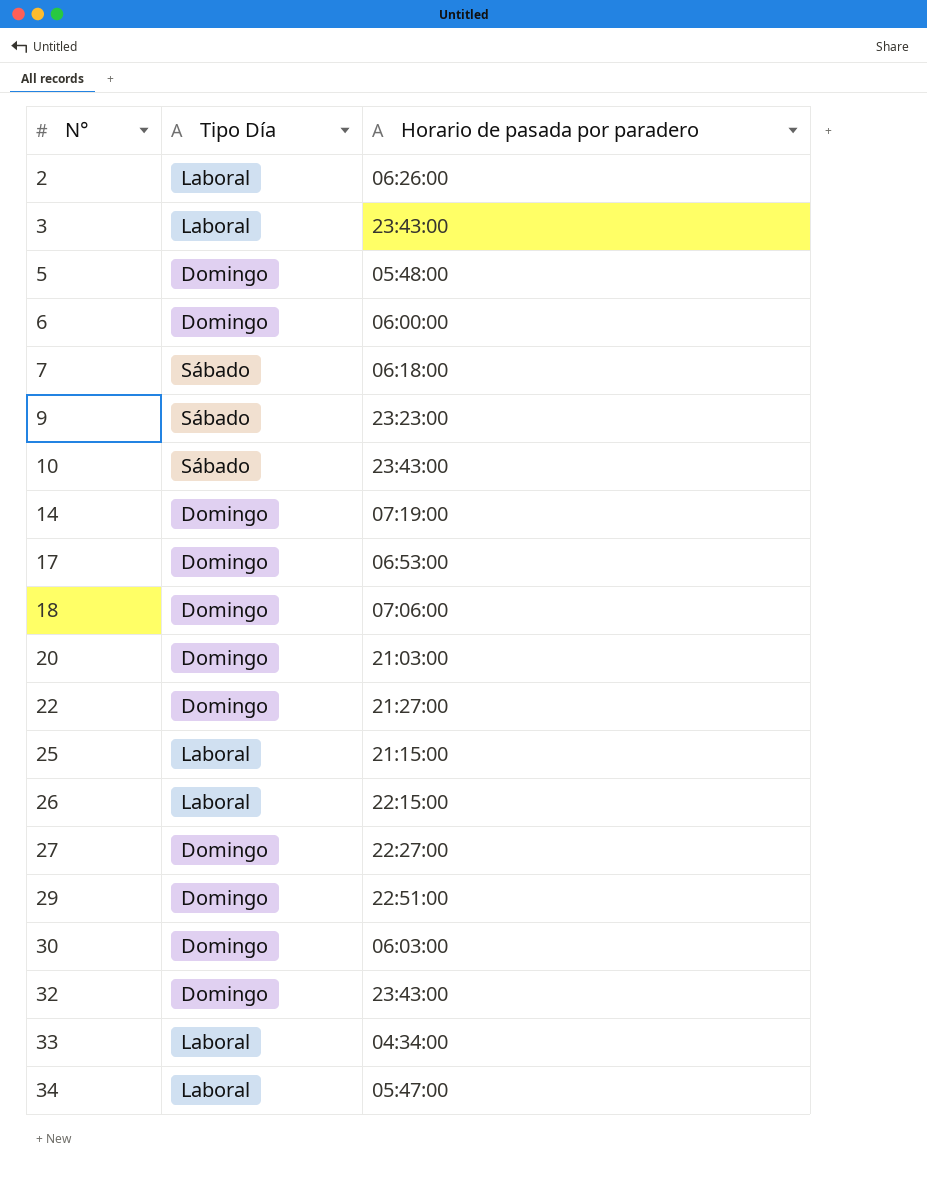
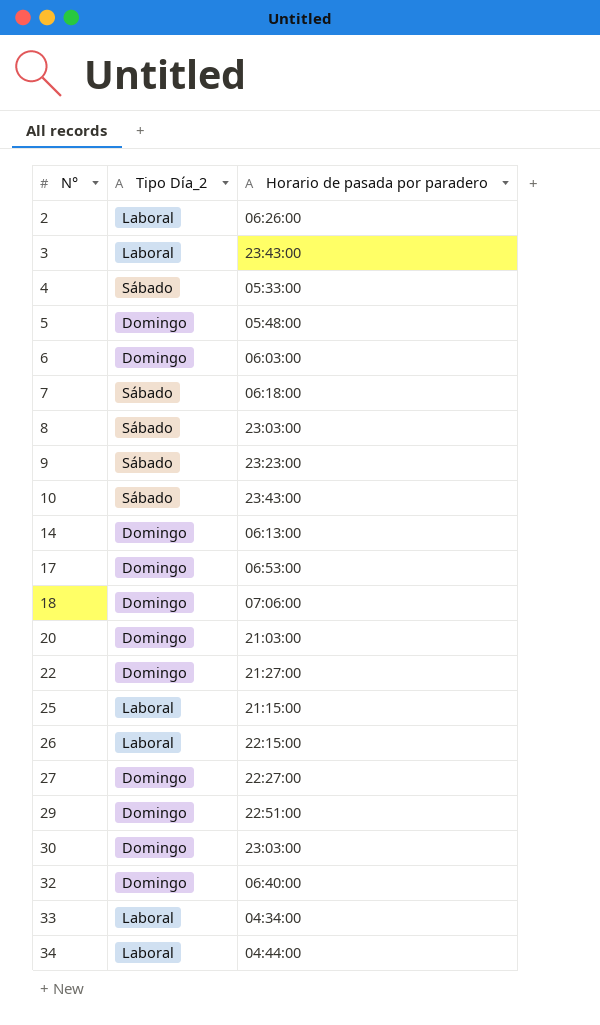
column name: Tipo Día -> Tipo Día_2
row 4: none -> Sábado | 05:33:00
6 | Horario de pasada por paradero: 06:00:00 -> 06:03:00
row 8: none -> Sábado | 23:03:00
14 | Horario de pasada por paradero: 07:19:00 -> 06:13:00
30 | Horario de pasada por paradero: 06:03:00 -> 23:03:00
32 | Horario de pasada por paradero: 23:43:00 -> 06:40:00
34 | Horario de pasada por paradero: 05:47:00 -> 04:44:00

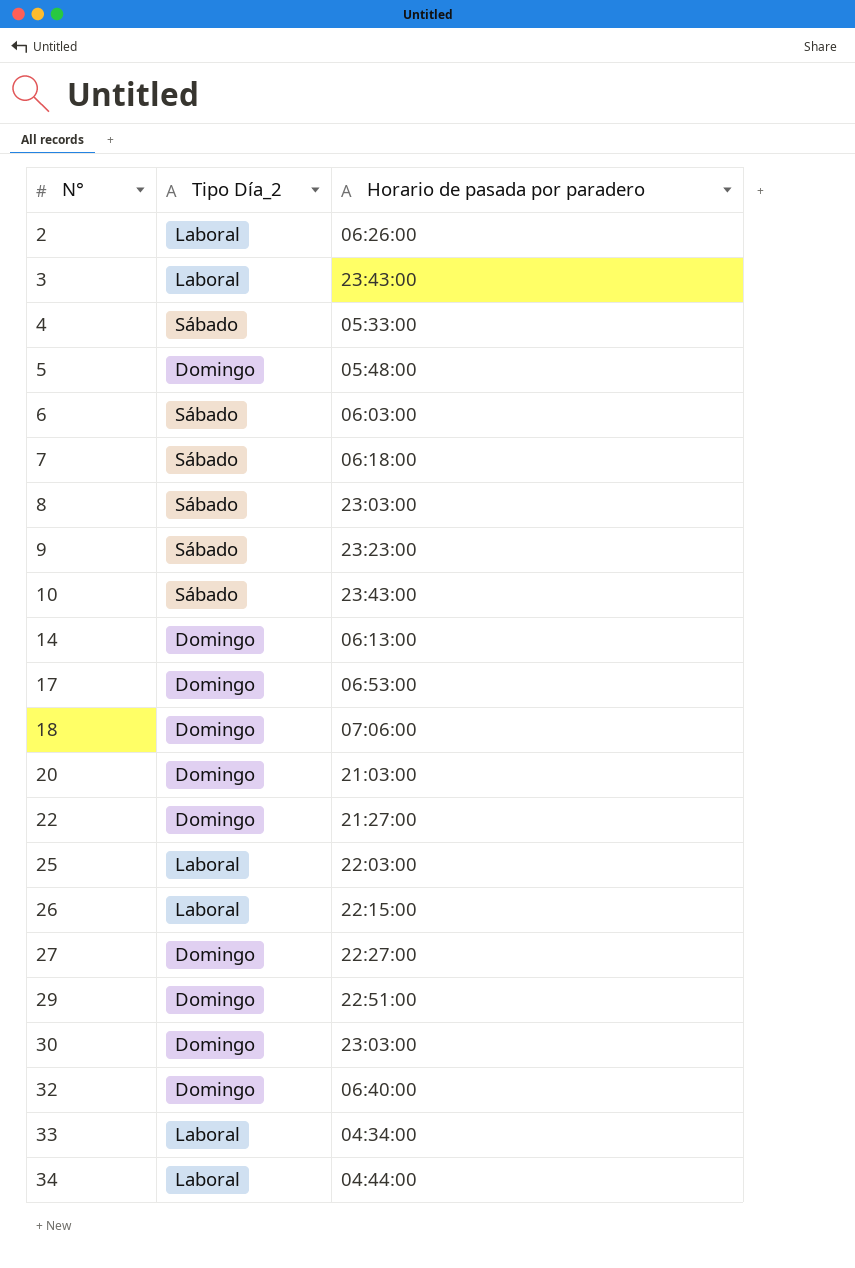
6 | Tipo Día_2: Domingo -> Sábado
25 | Horario de pasada por paradero: 21:15:00 -> 22:03:00

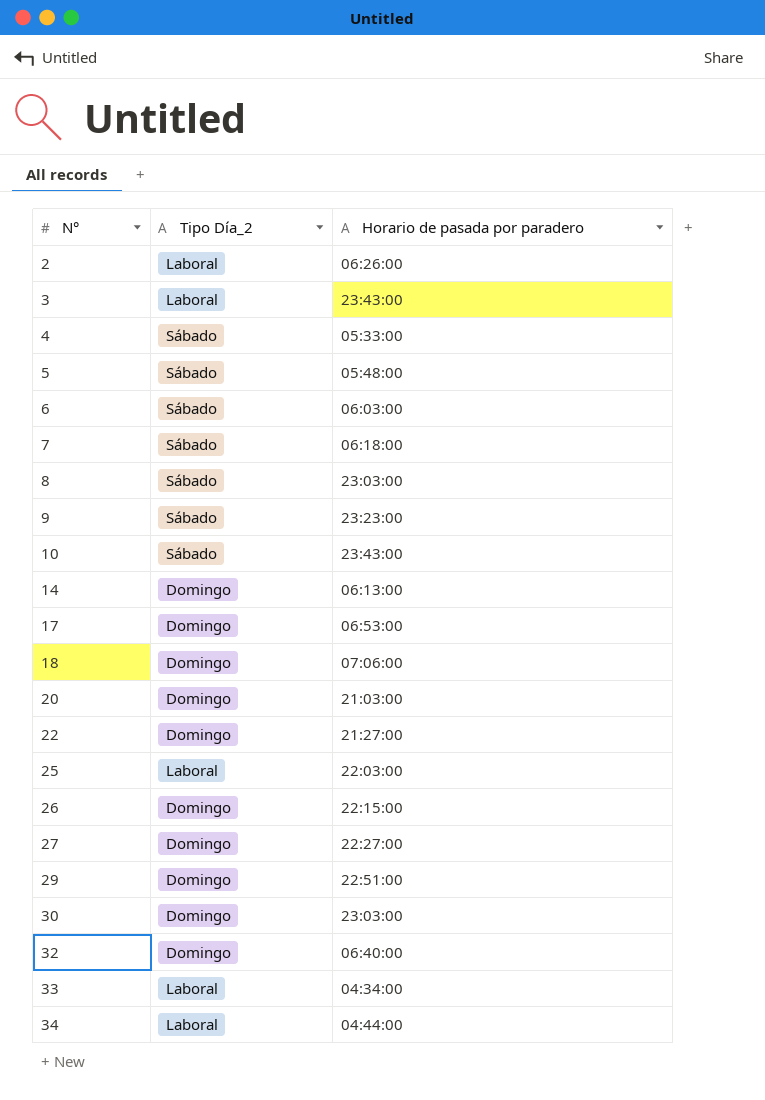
5 | Tipo Día_2: Domingo -> Sábado
26 | Tipo Día_2: Laboral -> Domingo

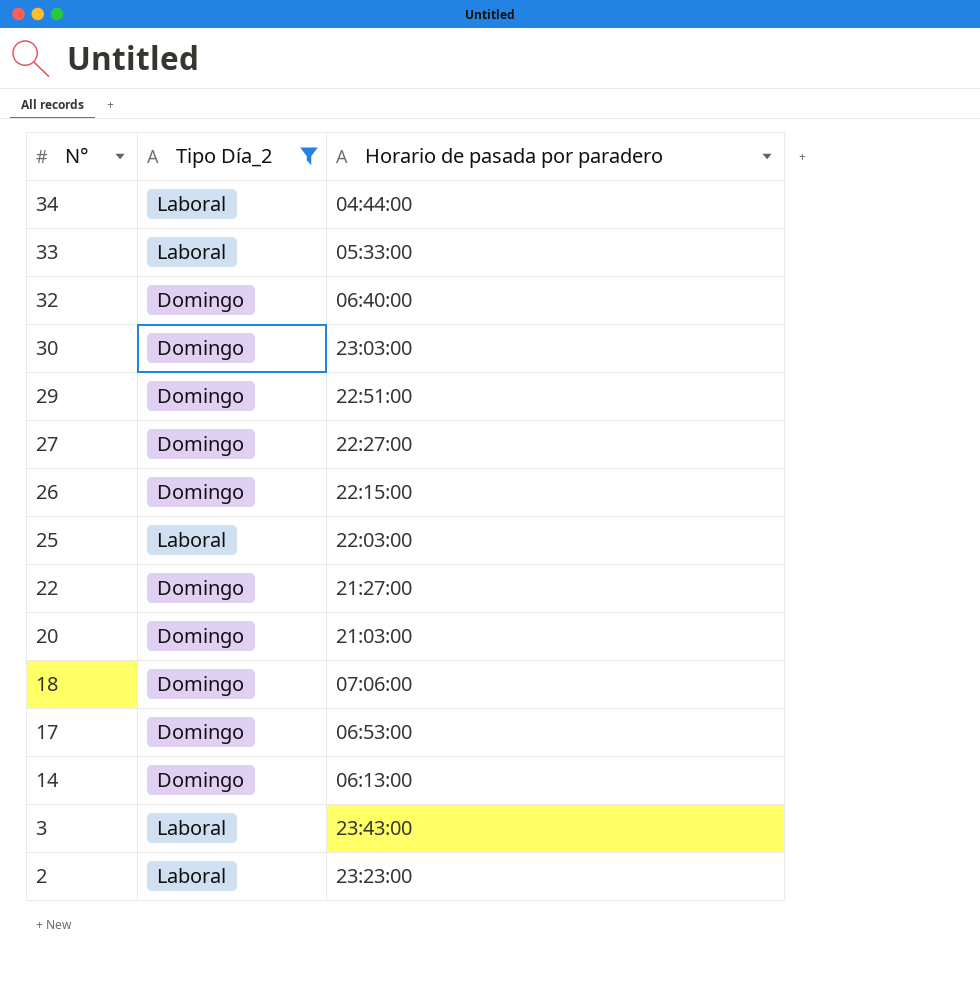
filter: none -> Tipo Día_2 != Sábado
row order: N° ascending -> N° descending
33 | Horario de pasada por paradero: 04:34:00 -> 05:33:00
2 | Horario de pasada por paradero: 06:26:00 -> 23:23:00

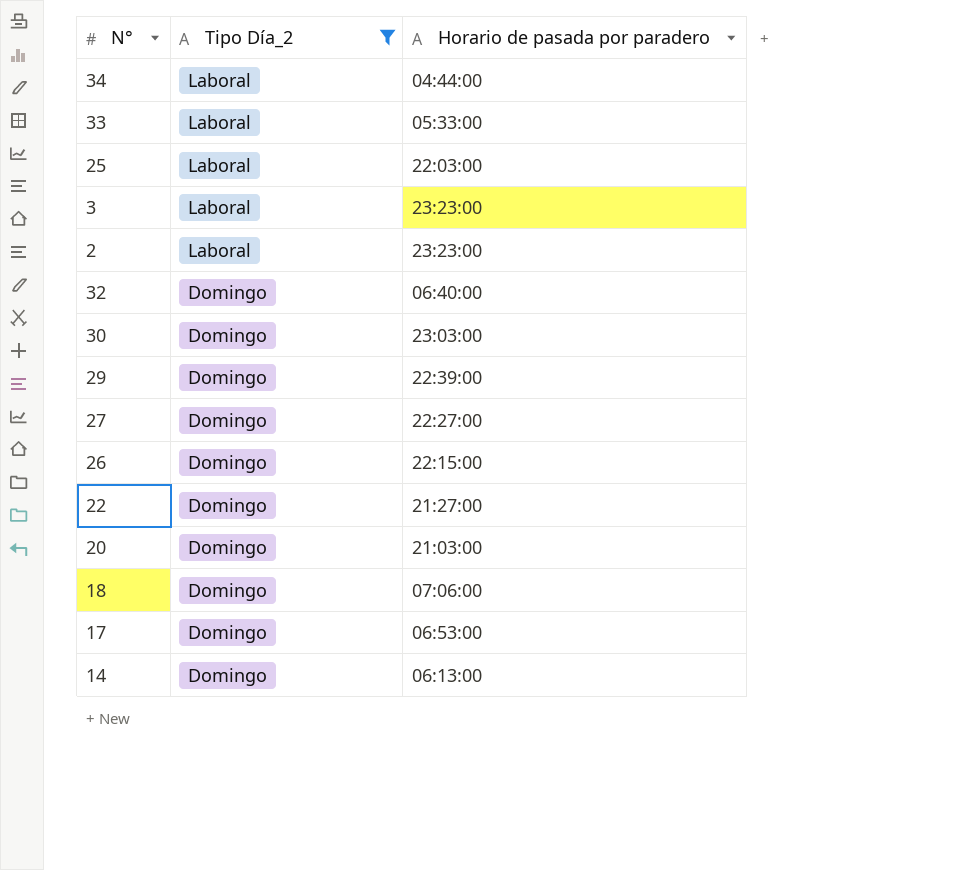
row order: N° descending -> Tipo Día_2 descending
3 | Horario de pasada por paradero: 23:43:00 -> 23:23:00
29 | Horario de pasada por paradero: 22:51:00 -> 22:39:00

